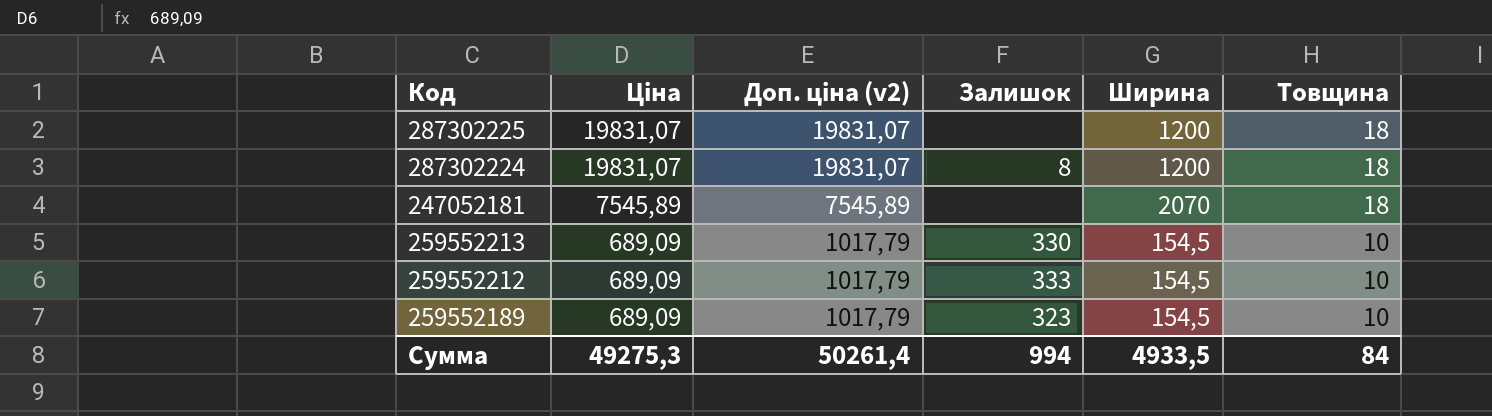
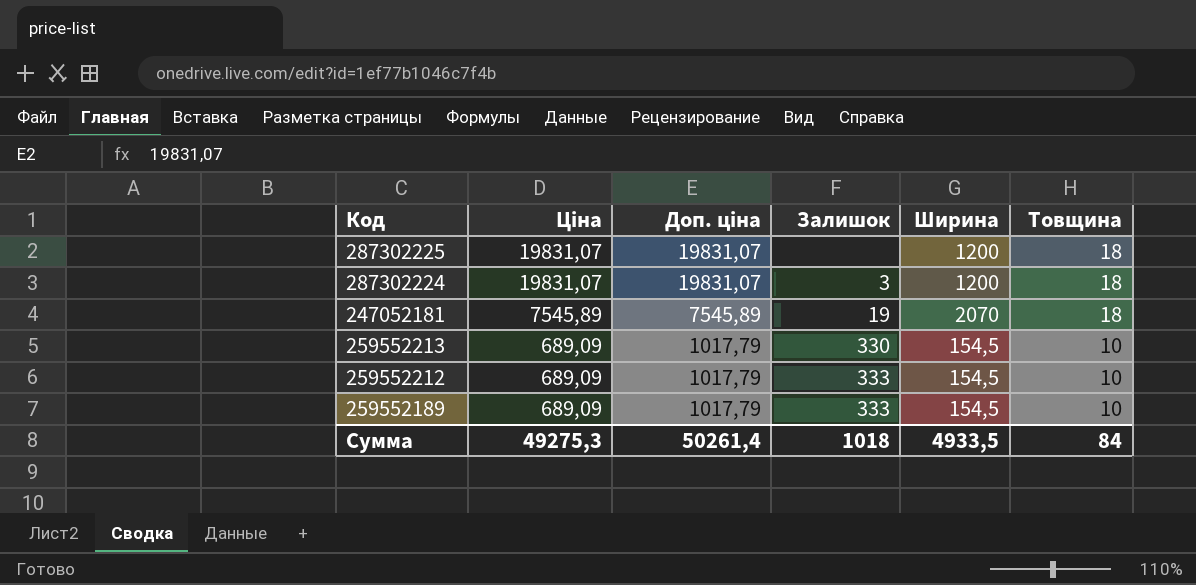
column name: Доп. ціна (v2) -> Доп. ціна
287302224 | Залишок: 8 -> 3
247052181 | Залишок: none -> 19
259552189 | Залишок: 323 -> 333
Сумма | Залишок: 994 -> 1018

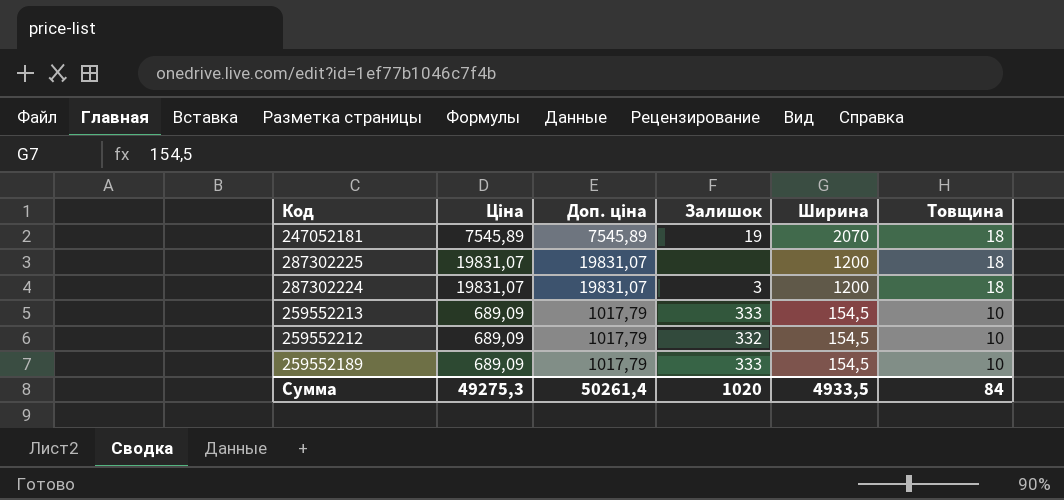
row order: Ціна descending -> Ширина descending
259552213 | Залишок: 330 -> 333
259552212 | Залишок: 333 -> 332
Сумма | Залишок: 1018 -> 1020

